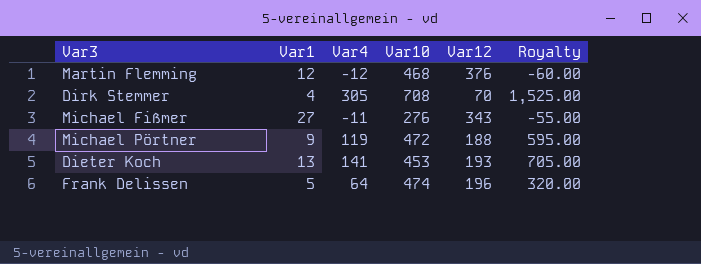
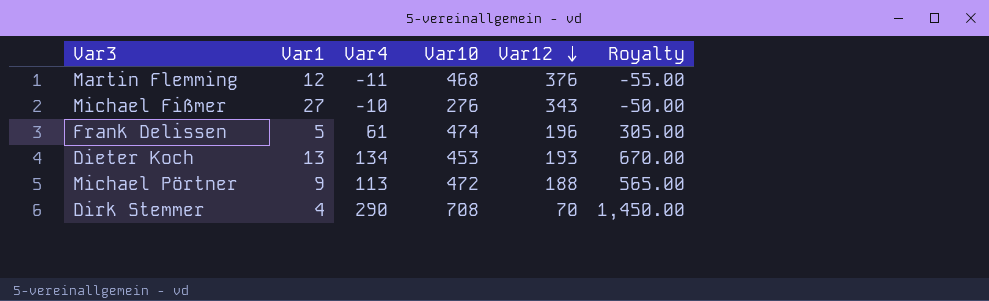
row order: none -> Var12 descending
Martin Flemming | Var4: -12 -> -11
Martin Flemming | Royalty: -60.00 -> -55.00
Michael Fißmer | Var4: -11 -> -10
Michael Fißmer | Royalty: -55.00 -> -50.00
Frank Delissen | Var4: 64 -> 61
Frank Delissen | Royalty: 320.00 -> 305.00
Dieter Koch | Var4: 141 -> 134
Dieter Koch | Royalty: 705.00 -> 670.00
Michael Pörtner | Var4: 119 -> 113
Michael Pörtner | Royalty: 595.00 -> 565.00
Dirk Stemmer | Var4: 305 -> 290
Dirk Stemmer | Royalty: 1,525.00 -> 1,450.00

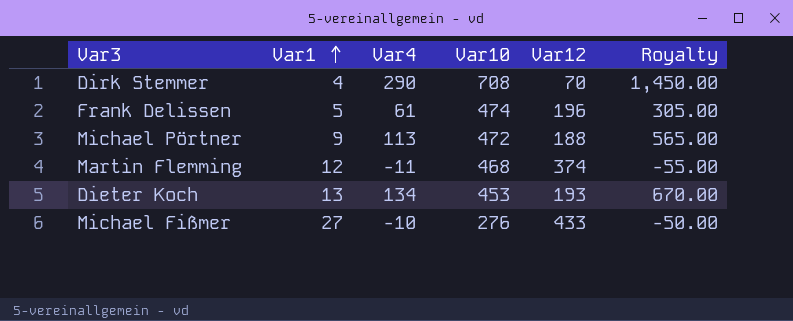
row order: Var12 descending -> Var1 ascending
Martin Flemming | Var12: 376 -> 374
Michael Fißmer | Var12: 343 -> 433

